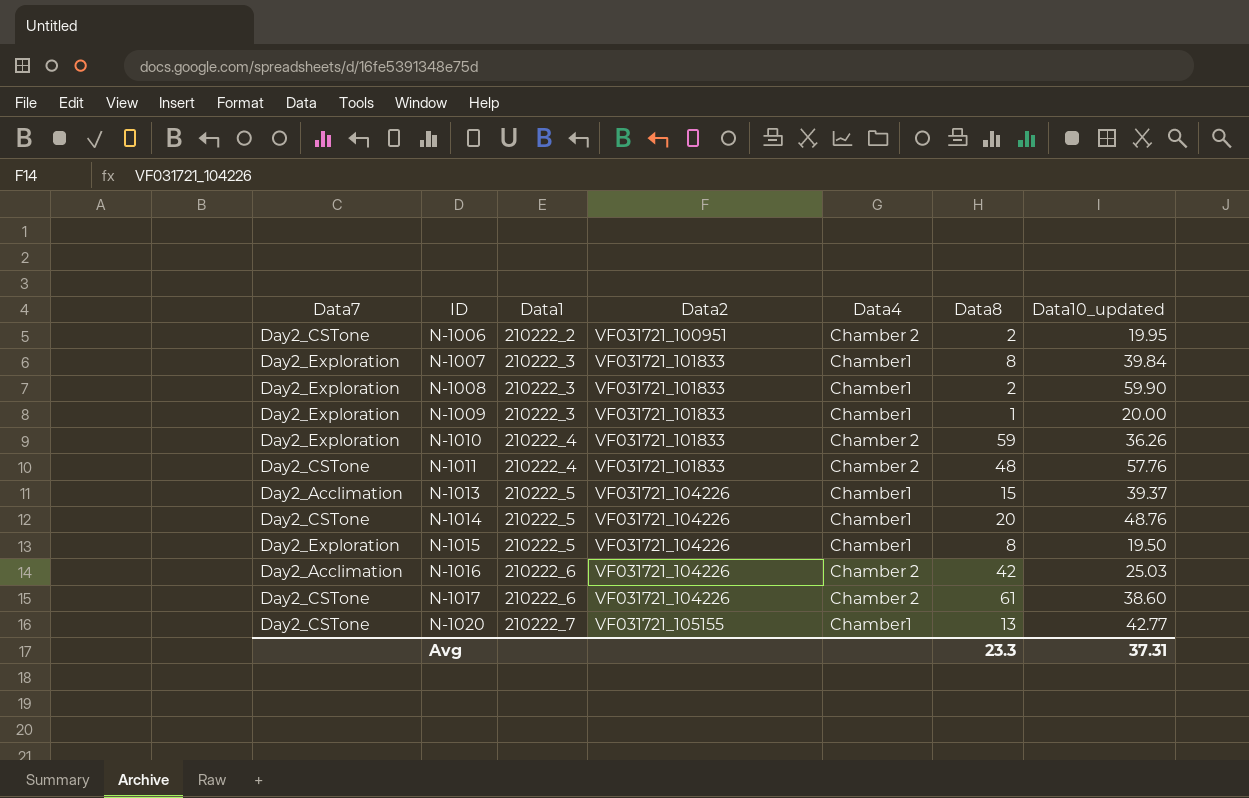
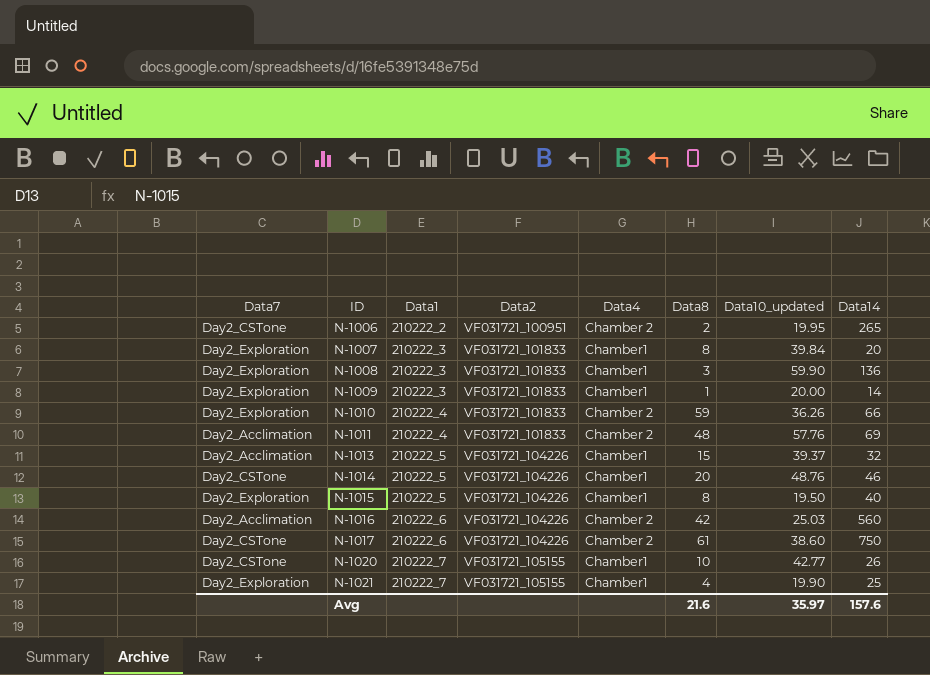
column Data14 | position: none -> 8
N-1008 | Data8: 2 -> 3
N-1011 | Data7: Day2_CSTone -> Day2_Acclimation
N-1020 | Data8: 13 -> 10
row N-1021: none -> Day2_Exploration | 210222_7 | VF031721_105155 | Chamber1 | 4 | 19.90 | 25
Avg | Data8: 23.3 -> 21.6
Avg | Data10_updated: 37.31 -> 35.97

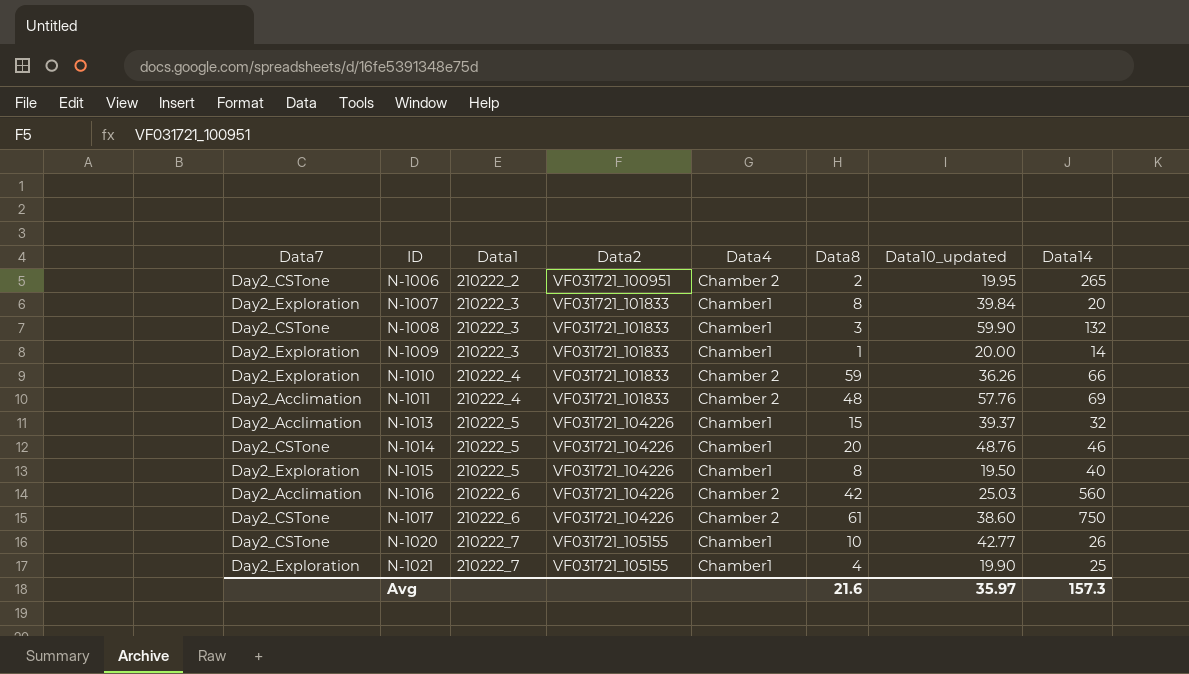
N-1008 | Data7: Day2_Exploration -> Day2_CSTone
N-1008 | Data14: 136 -> 132
Avg | Data14: 157.6 -> 157.3

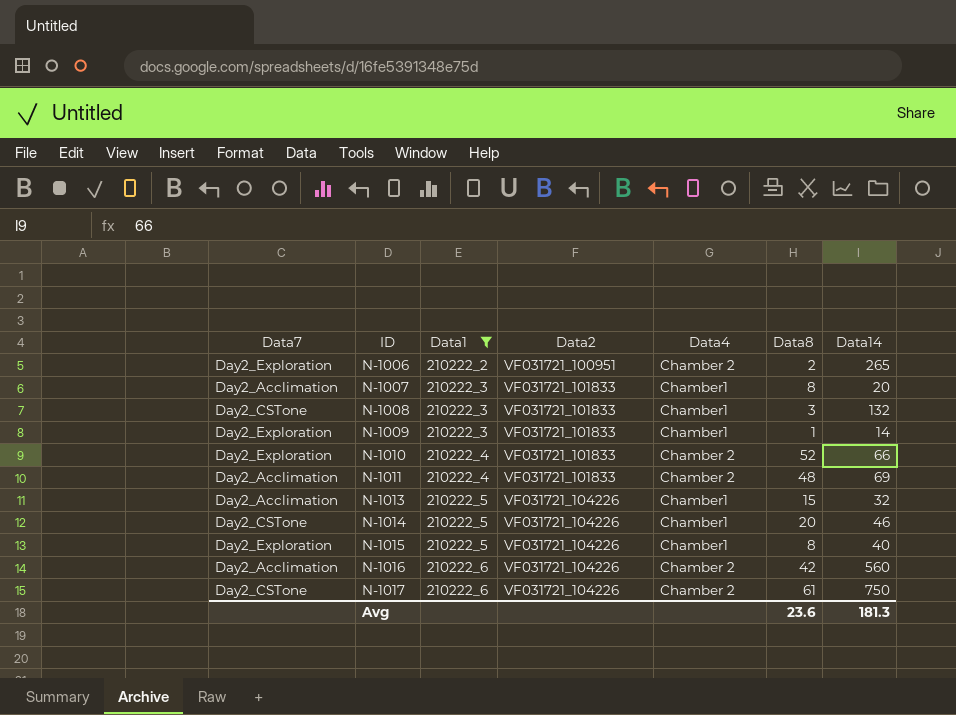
filter: none -> Data1 != 210222_7
column Data10_updated | position: 7 -> none
N-1006 | Data7: Day2_CSTone -> Day2_Exploration
N-1007 | Data7: Day2_Exploration -> Day2_Acclimation
N-1010 | Data8: 59 -> 52
Avg | Data8: 21.6 -> 23.6
Avg | Data14: 157.3 -> 181.3

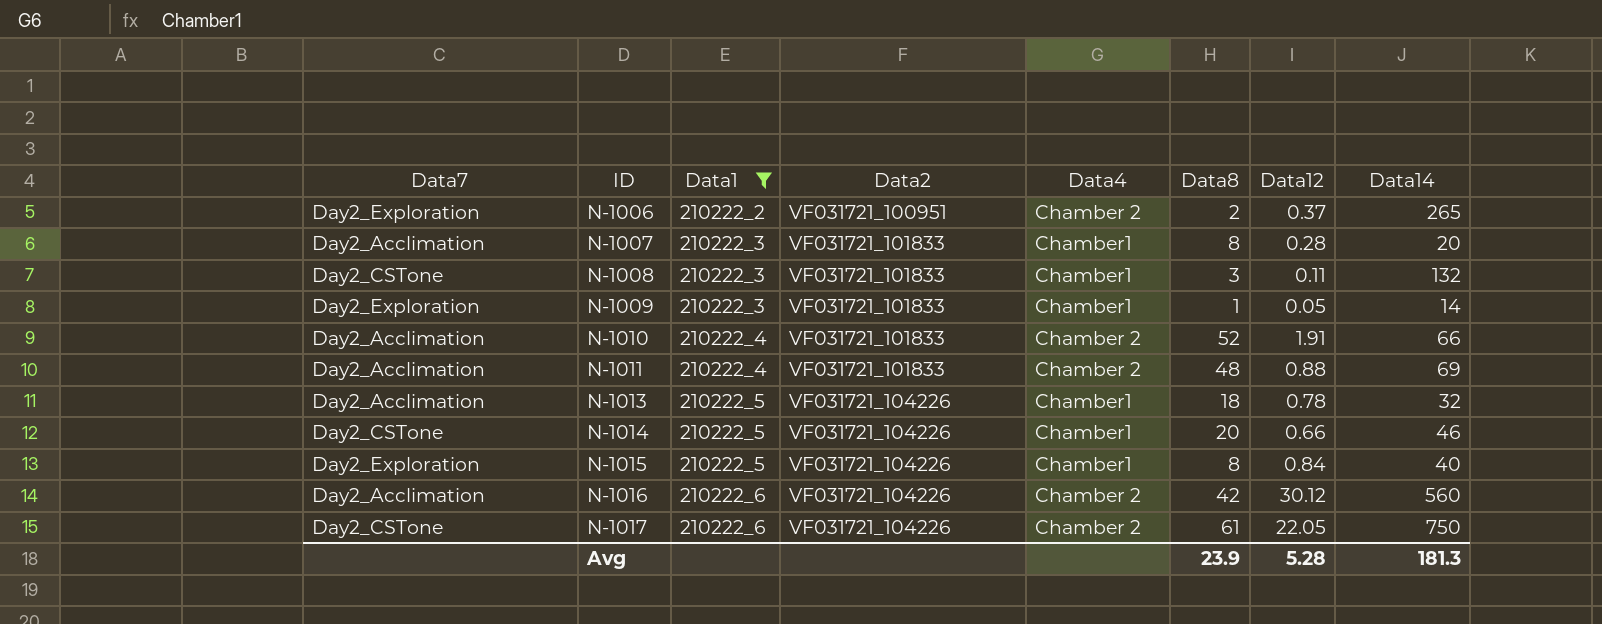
column Data12 | position: none -> 7
N-1010 | Data7: Day2_Exploration -> Day2_Acclimation
N-1013 | Data8: 15 -> 18
Avg | Data8: 23.6 -> 23.9

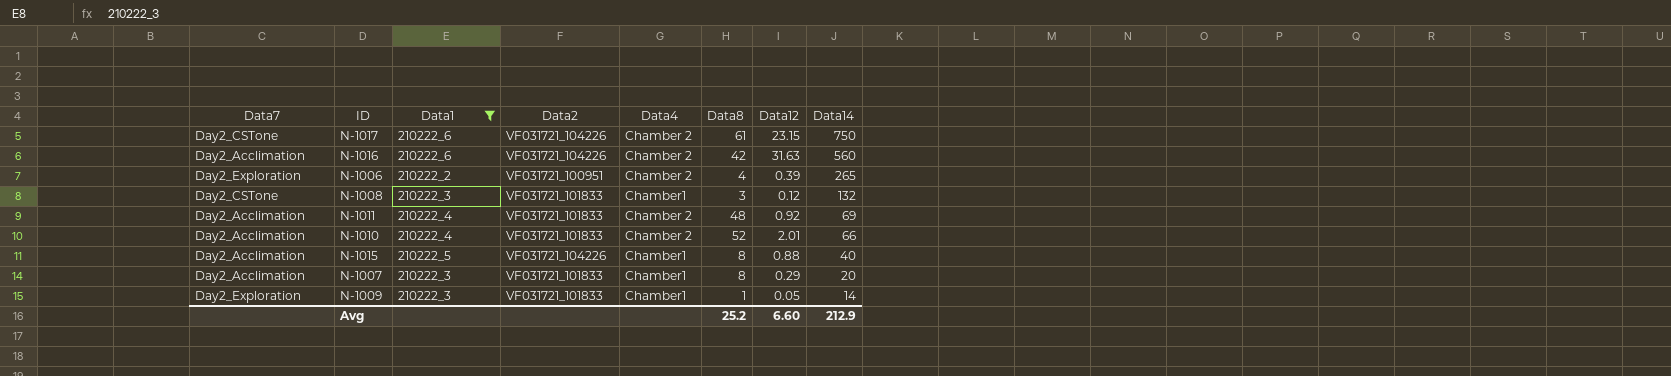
row order: ID ascending -> Data14 descending
row N-1013: Day2_Acclimation | 210222_5 | VF031721_104226 | Chamber1 | 18 | 0.78 | 32 -> none
row N-1014: Day2_CSTone | 210222_5 | VF031721_104226 | Chamber1 | 20 | 0.66 | 46 -> none
N-1017 | Data12: 22.05 -> 23.15
N-1016 | Data12: 30.12 -> 31.63
N-1006 | Data8: 2 -> 4
N-1006 | Data12: 0.37 -> 0.39
N-1008 | Data12: 0.11 -> 0.12
N-1011 | Data12: 0.88 -> 0.92
N-1010 | Data12: 1.91 -> 2.01
N-1015 | Data7: Day2_Exploration -> Day2_Acclimation
N-1015 | Data12: 0.84 -> 0.88
N-1007 | Data12: 0.28 -> 0.29
Avg | Data8: 23.9 -> 25.2
Avg | Data12: 5.28 -> 6.60
Avg | Data14: 181.3 -> 212.9

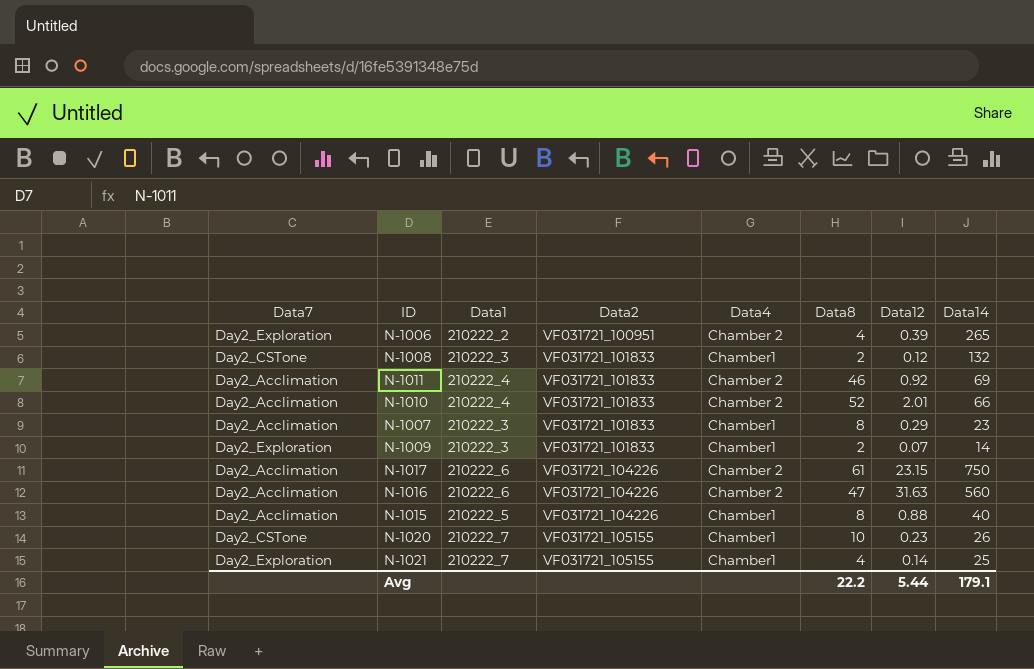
filter: Data1 != 210222_7 -> none
row order: Data14 descending -> Data2 ascending
N-1008 | Data8: 3 -> 2
N-1011 | Data8: 48 -> 46
N-1007 | Data14: 20 -> 23
N-1009 | Data8: 1 -> 2
N-1009 | Data12: 0.05 -> 0.07
N-1017 | Data7: Day2_CSTone -> Day2_Acclimation
N-1016 | Data8: 42 -> 47
Avg | Data8: 25.2 -> 22.2
Avg | Data12: 6.60 -> 5.44
Avg | Data14: 212.9 -> 179.1

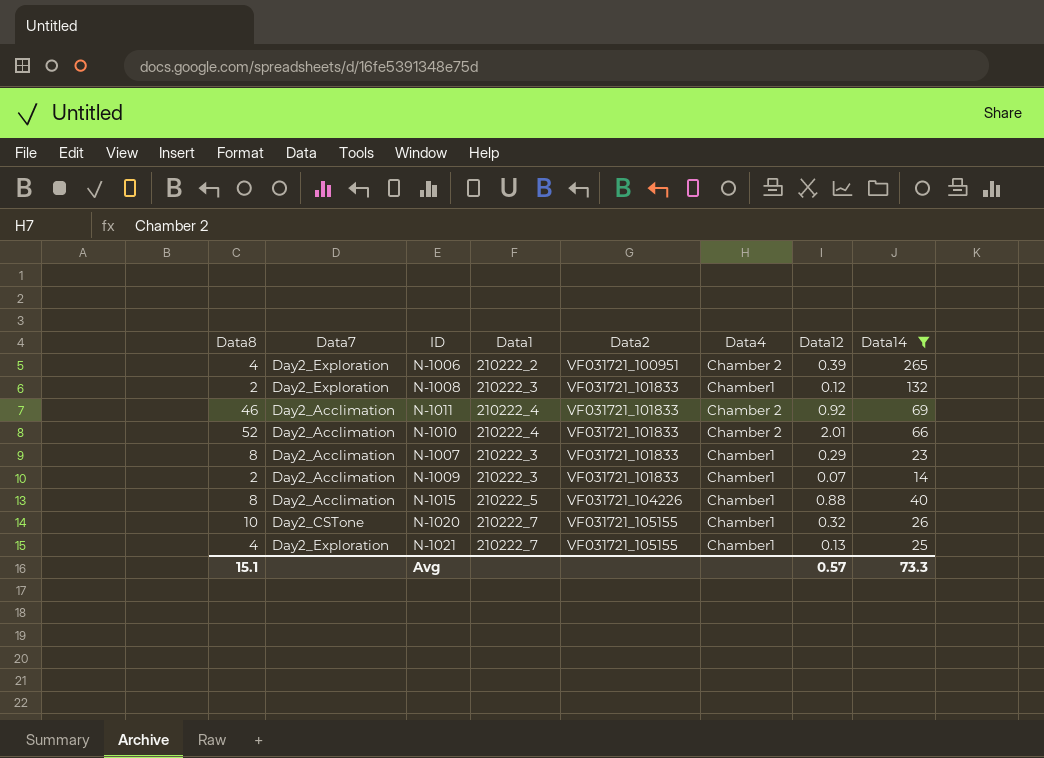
filter: none -> Data14 <= 265
column Data8 | position: 6 -> 1
N-1008 | Data7: Day2_CSTone -> Day2_Exploration
N-1009 | Data7: Day2_Exploration -> Day2_Acclimation
N-1020 | Data12: 0.23 -> 0.32
N-1021 | Data12: 0.14 -> 0.13
Avg | Data8: 22.2 -> 15.1
Avg | Data12: 5.44 -> 0.57
Avg | Data14: 179.1 -> 73.3

